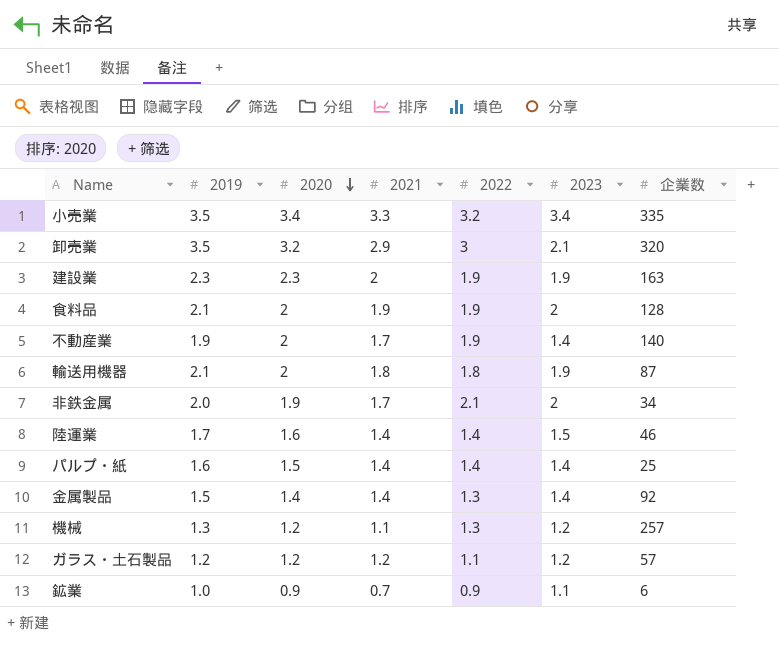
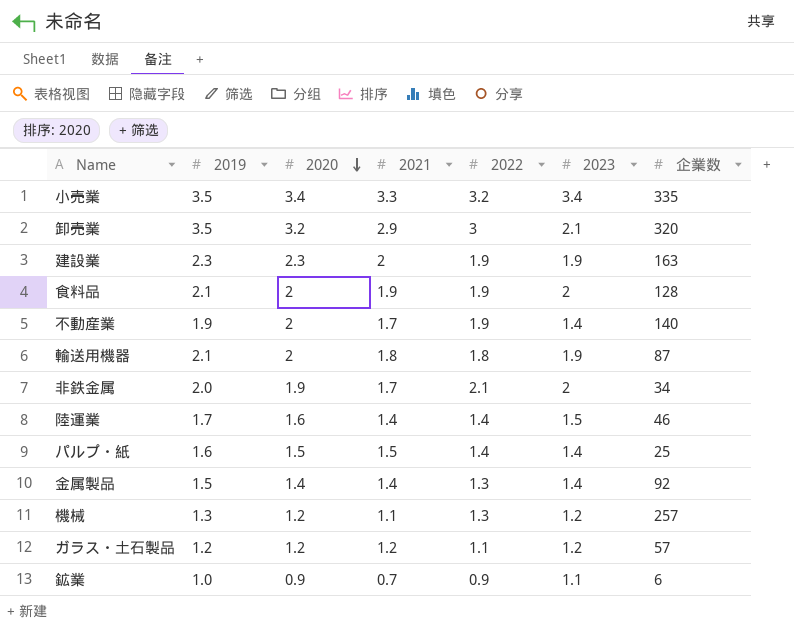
パルプ・紙 | 2021: 1.4 -> 1.5

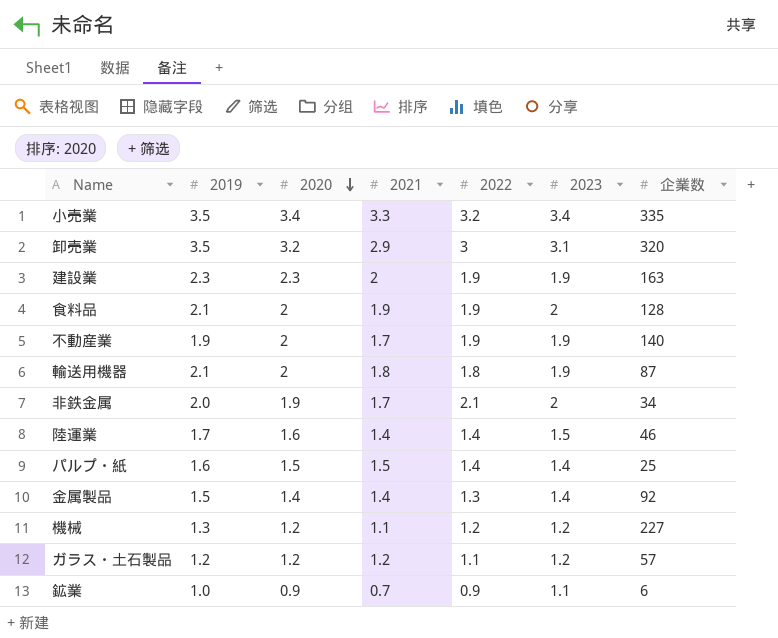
卸売業 | 2023: 2.1 -> 3.1
不動産業 | 2023: 1.4 -> 1.9
機械 | 2022: 1.3 -> 1.2
機械 | 企業数: 257 -> 227

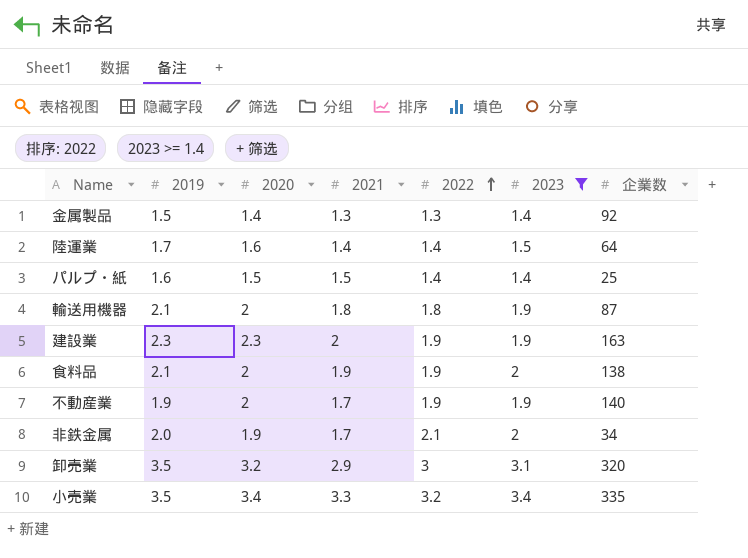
filter: none -> 2023 >= 1.4
row order: 2020 descending -> 2022 ascending
金属製品 | 2021: 1.4 -> 1.3
陸運業 | 企業数: 46 -> 64
食料品 | 企業数: 128 -> 138

